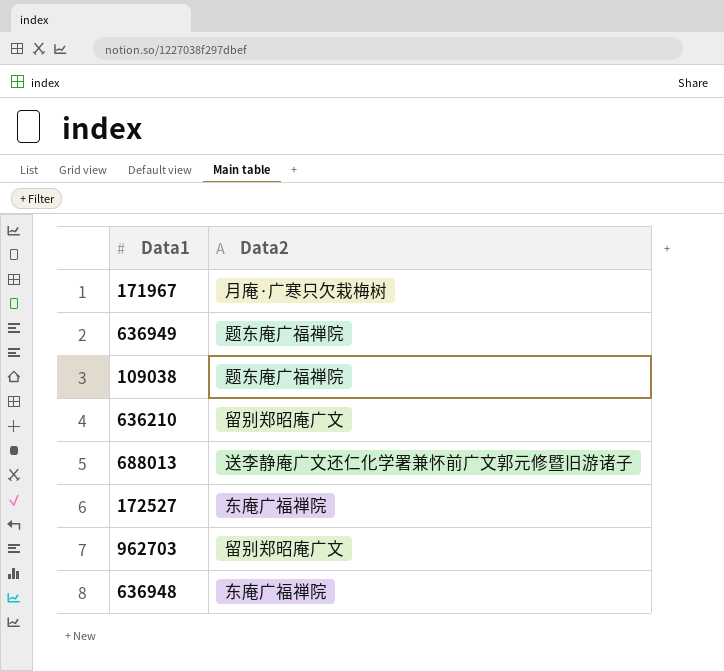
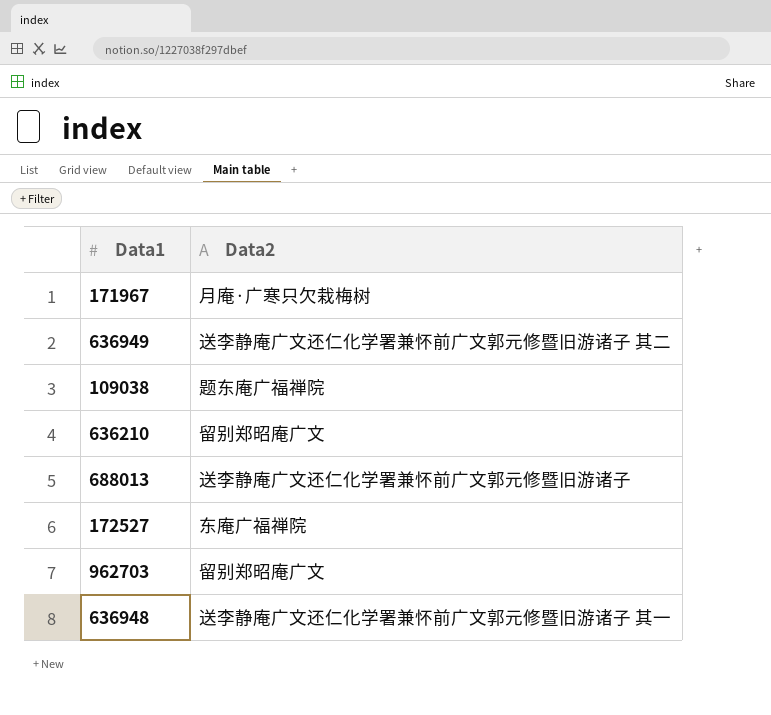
636949 | Data2: 题东庵广福禅院 -> 送李静庵广文还仁化学署兼怀前广文郭元修暨旧游诸子 其二
636948 | Data2: 东庵广福禅院 -> 送李静庵广文还仁化学署兼怀前广文郭元修暨旧游诸子 其一

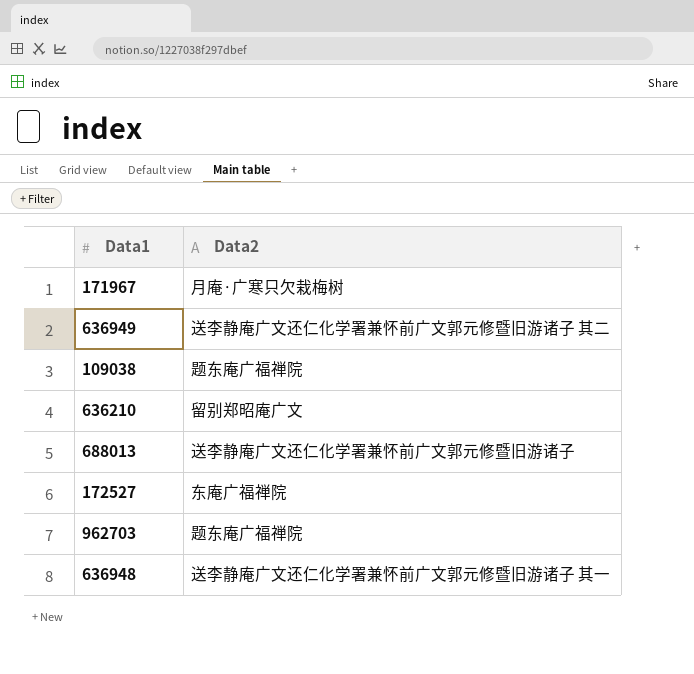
962703 | Data2: 留别郑昭庵广文 -> 题东庵广福禅院

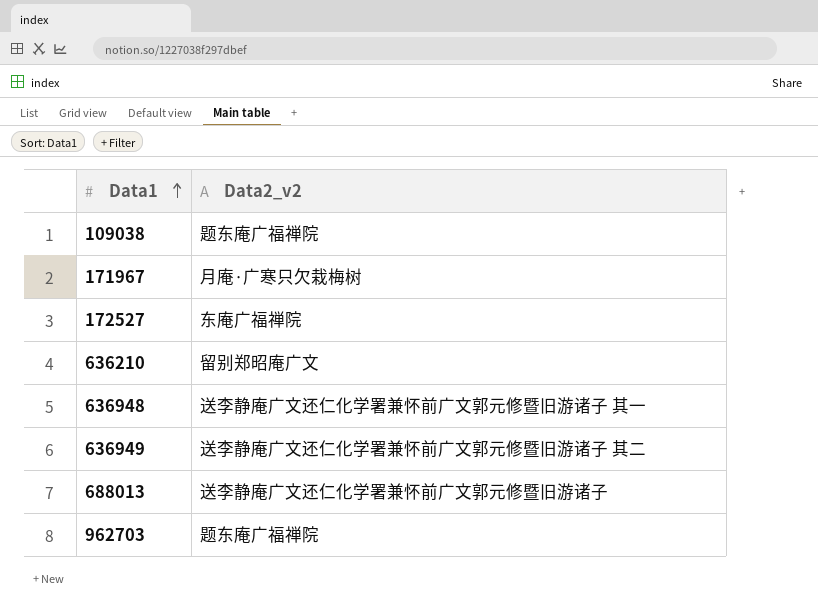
row order: none -> Data1 ascending
column name: Data2 -> Data2_v2

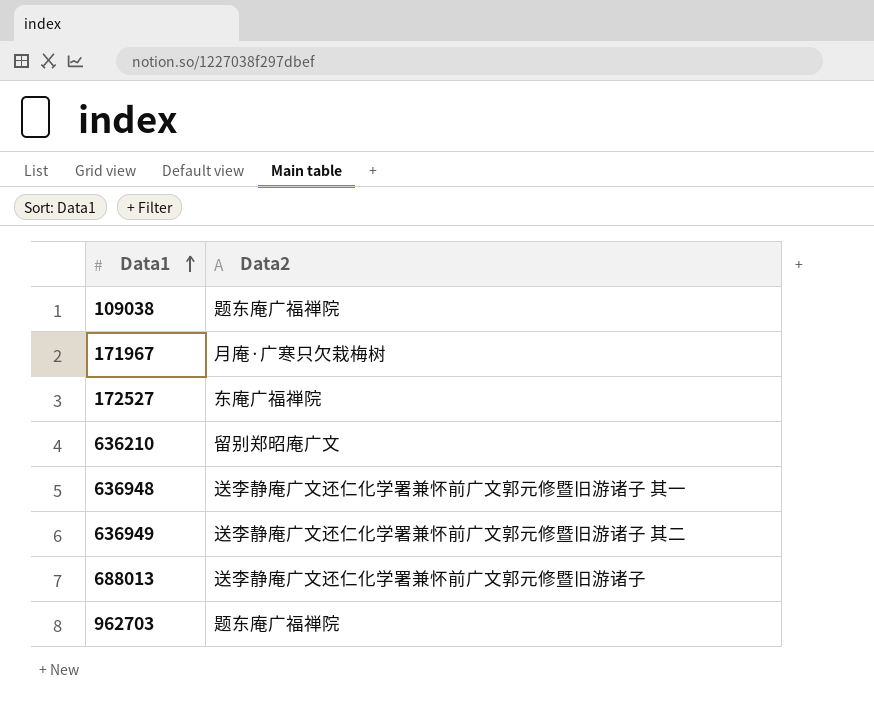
column name: Data2_v2 -> Data2

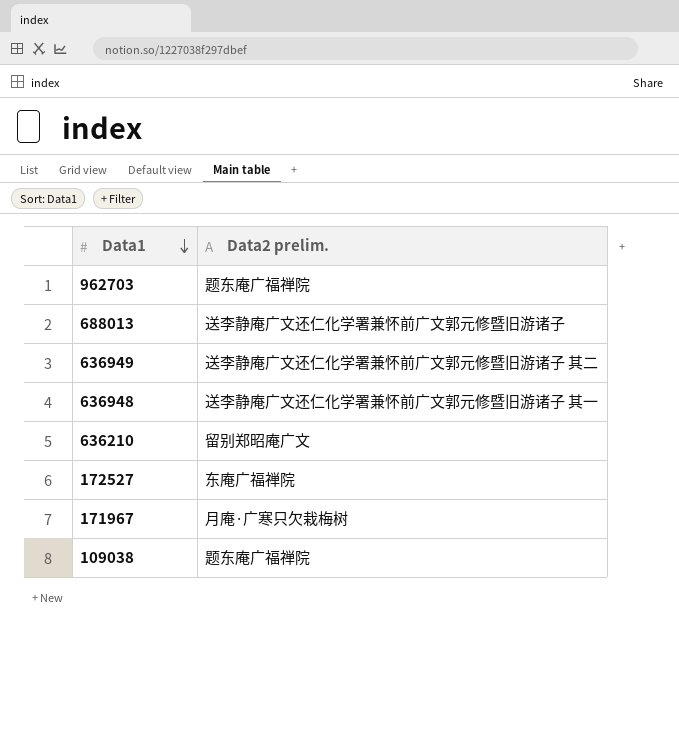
row order: Data1 ascending -> Data1 descending
column name: Data2 -> Data2 prelim.

